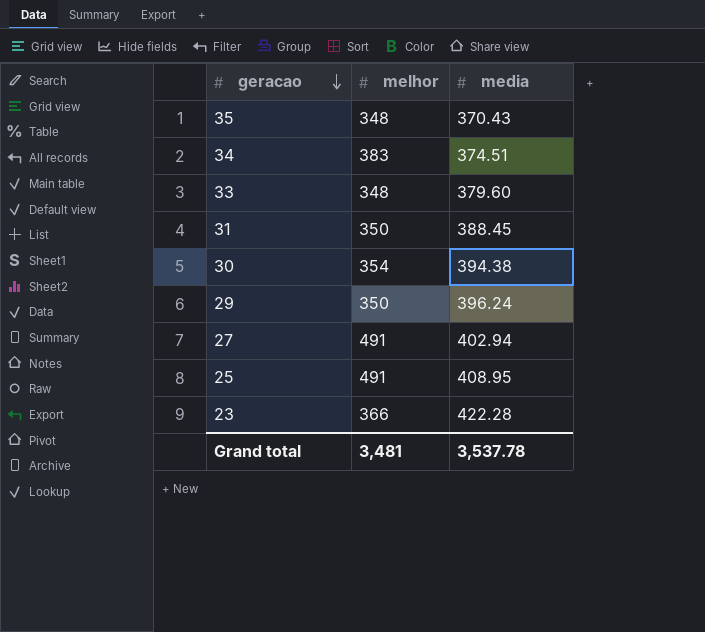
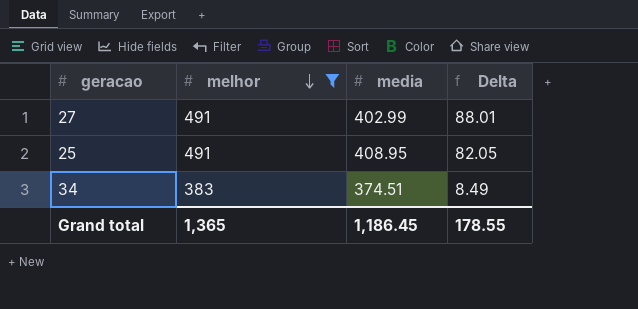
filter: none -> melhor >= 383
row order: geracao descending -> melhor descending
column Delta | formula: none -> [melhor] - [media]
27 | media: 402.94 -> 402.99
Grand total | melhor: 3,481 -> 1,365
Grand total | media: 3,537.78 -> 1,186.45

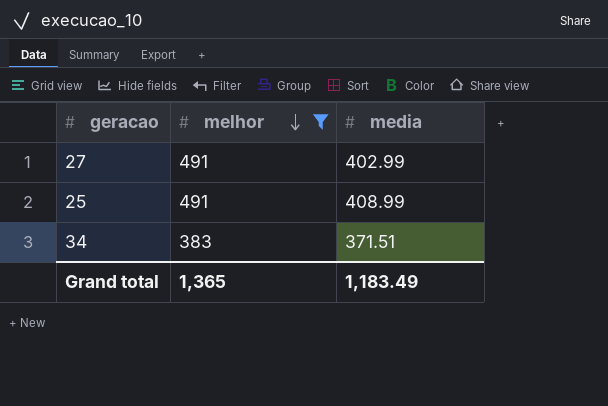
column Delta | formula: [melhor] - [media] -> none
25 | media: 408.95 -> 408.99
34 | media: 374.51 -> 371.51
Grand total | media: 1,186.45 -> 1,183.49

